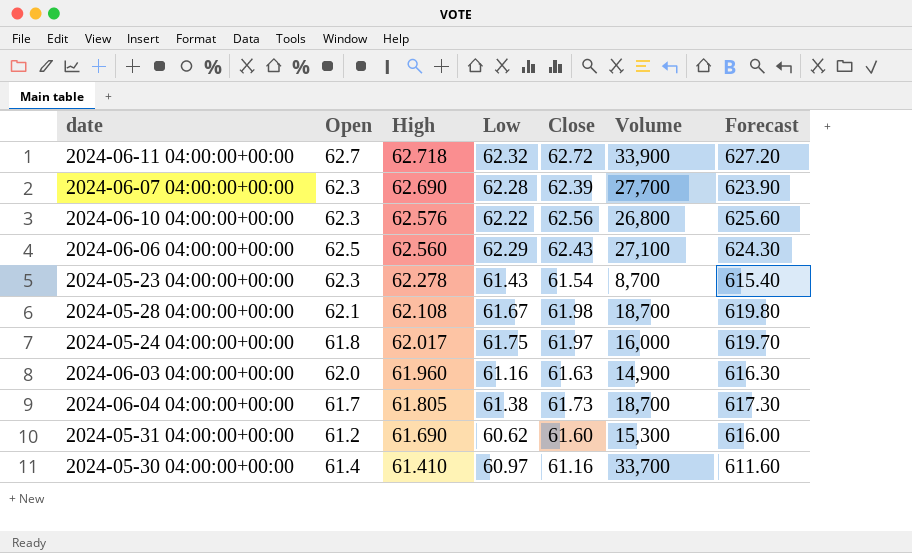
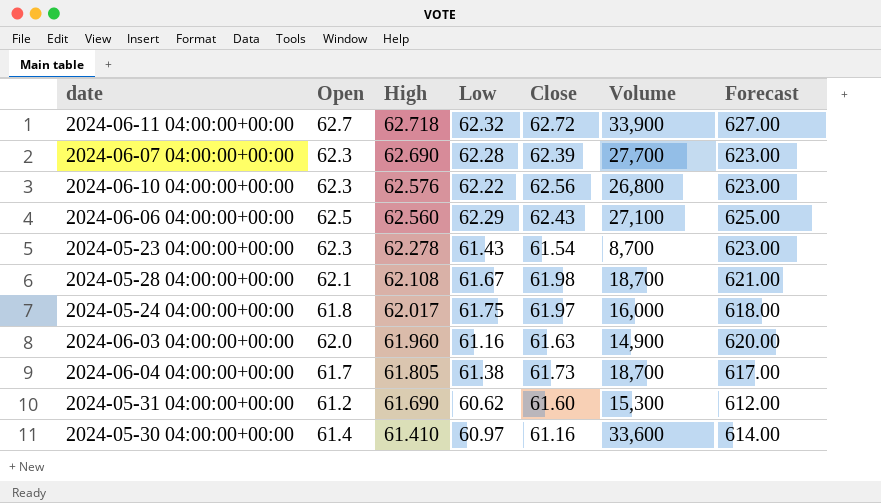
column Forecast | formula: [Close] * 10 -> [Open] * 10
2024-05-30 04:00:00+00:00 | Volume: 33,700 -> 33,600

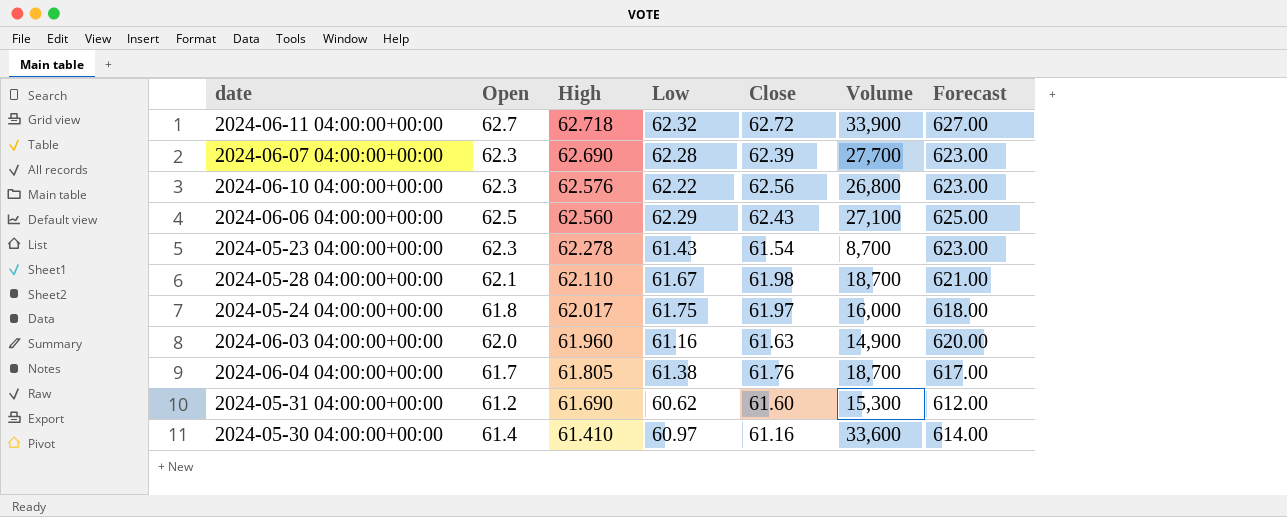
2024-05-28 04:00:00+00:00 | High: 62.108 -> 62.110
2024-06-04 04:00:00+00:00 | Close: 61.73 -> 61.76

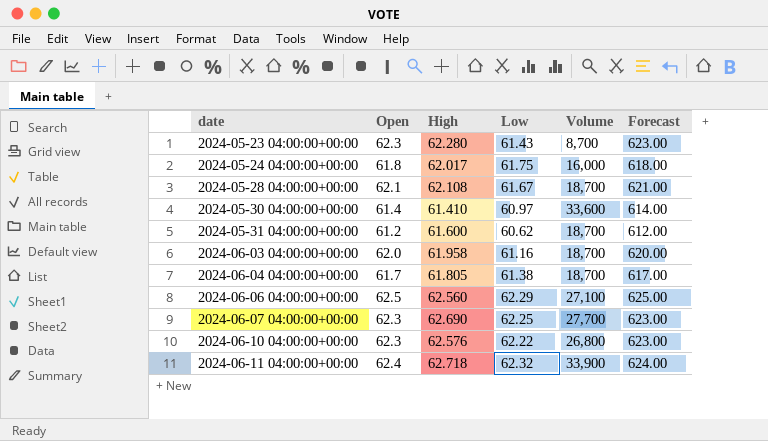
row order: High descending -> date ascending
column Close | position: 5 -> none
2024-05-23 04:00:00+00:00 | High: 62.278 -> 62.280
2024-05-28 04:00:00+00:00 | High: 62.110 -> 62.108
2024-05-31 04:00:00+00:00 | High: 61.690 -> 61.600
2024-05-31 04:00:00+00:00 | Volume: 15,300 -> 18,700
2024-06-03 04:00:00+00:00 | High: 61.960 -> 61.958
2024-06-03 04:00:00+00:00 | Volume: 14,900 -> 18,700
2024-06-07 04:00:00+00:00 | Low: 62.28 -> 62.25
2024-06-11 04:00:00+00:00 | Open: 62.7 -> 62.4
2024-06-11 04:00:00+00:00 | Forecast: 627.00 -> 624.00

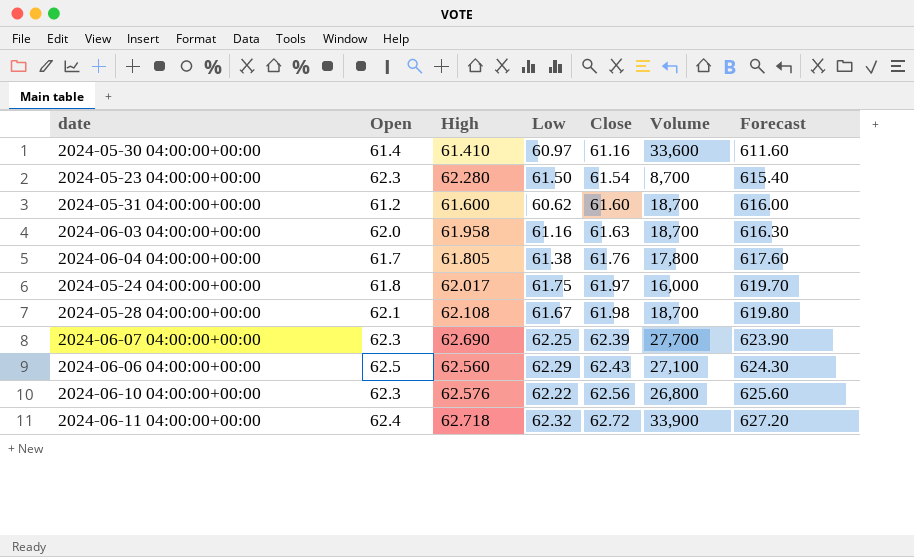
row order: date ascending -> Close ascending
column Close | position: none -> 5
column Forecast | formula: [Open] * 10 -> [Close] * 10
2024-05-23 04:00:00+00:00 | Low: 61.43 -> 61.50
2024-06-04 04:00:00+00:00 | Volume: 18,700 -> 17,800

